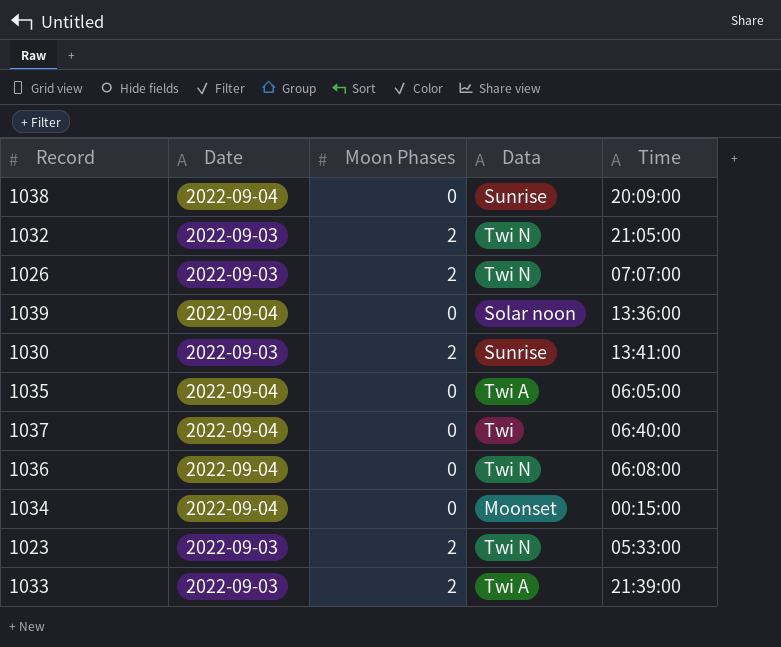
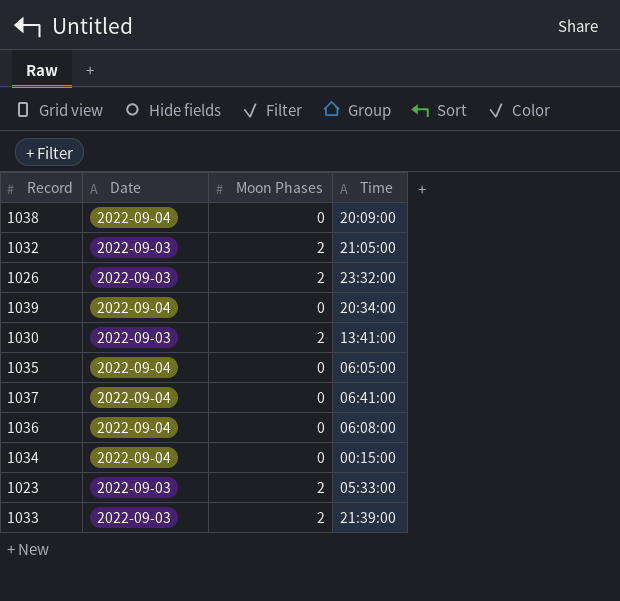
column Data | position: 4 -> none
1026 | Time: 07:07:00 -> 23:32:00
1039 | Time: 13:36:00 -> 20:34:00
1037 | Time: 06:40:00 -> 06:41:00

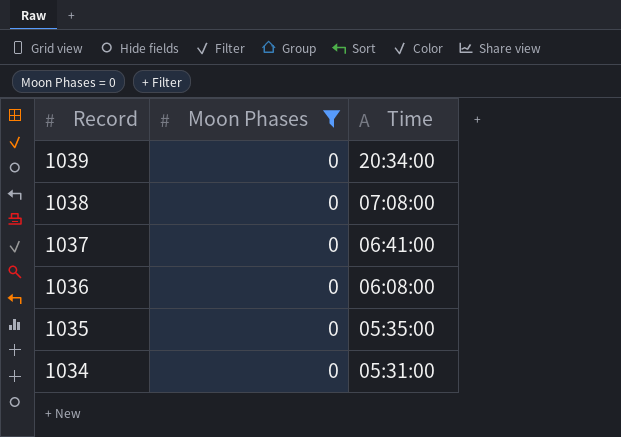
filter: none -> Moon Phases = 0
row order: none -> Record descending
column Date | position: 2 -> none
1038 | Time: 20:09:00 -> 07:08:00
1035 | Time: 06:05:00 -> 05:35:00
1034 | Time: 00:15:00 -> 05:31:00

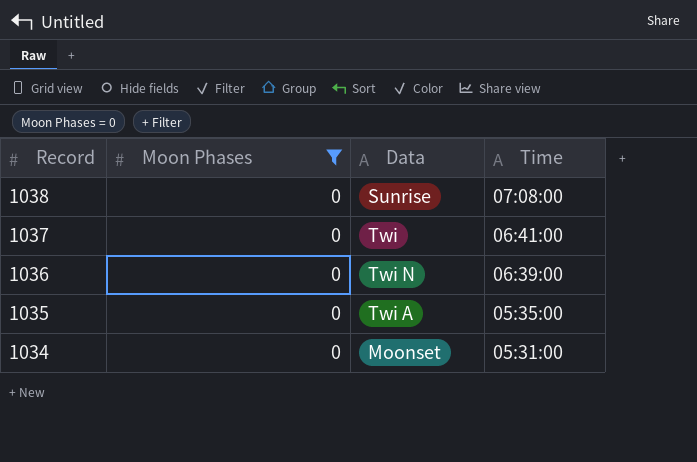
column Data | position: none -> 3
row 1039: 0 | 20:34:00 -> none
1036 | Time: 06:08:00 -> 06:39:00

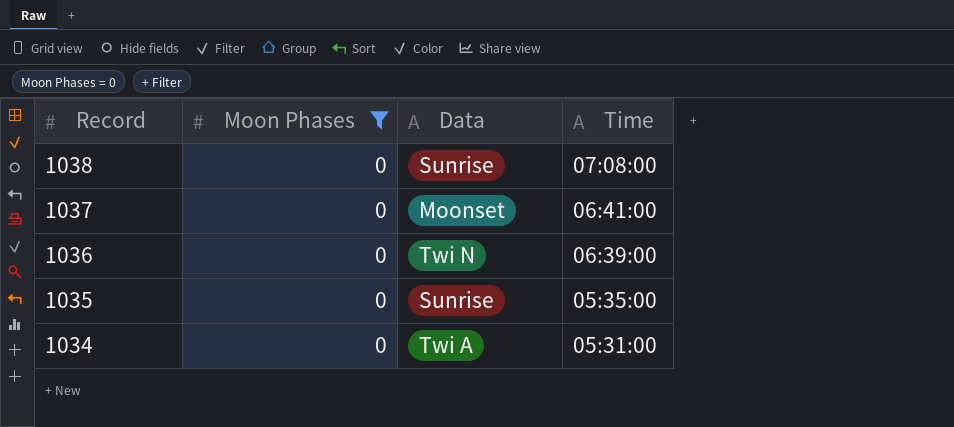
1037 | Data: Twi -> Moonset
1035 | Data: Twi A -> Sunrise
1034 | Data: Moonset -> Twi A

